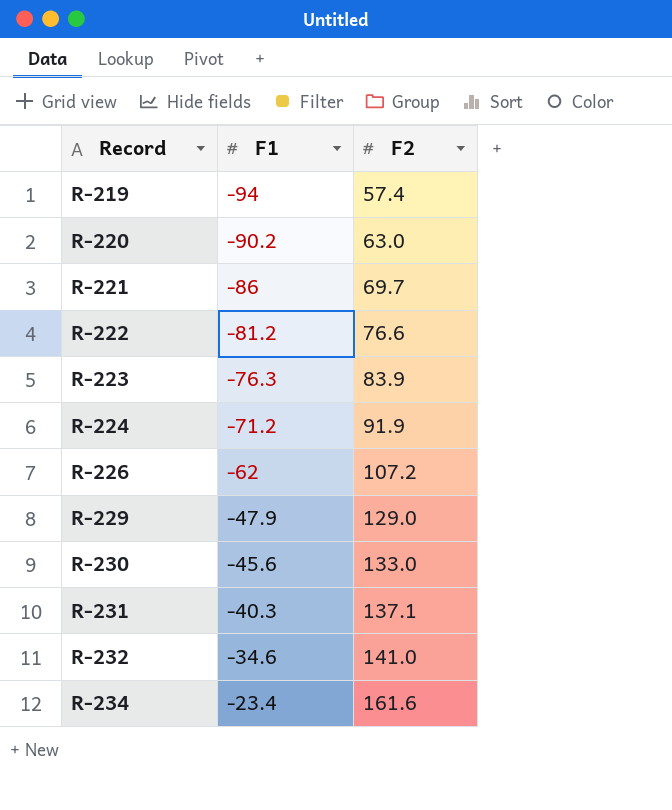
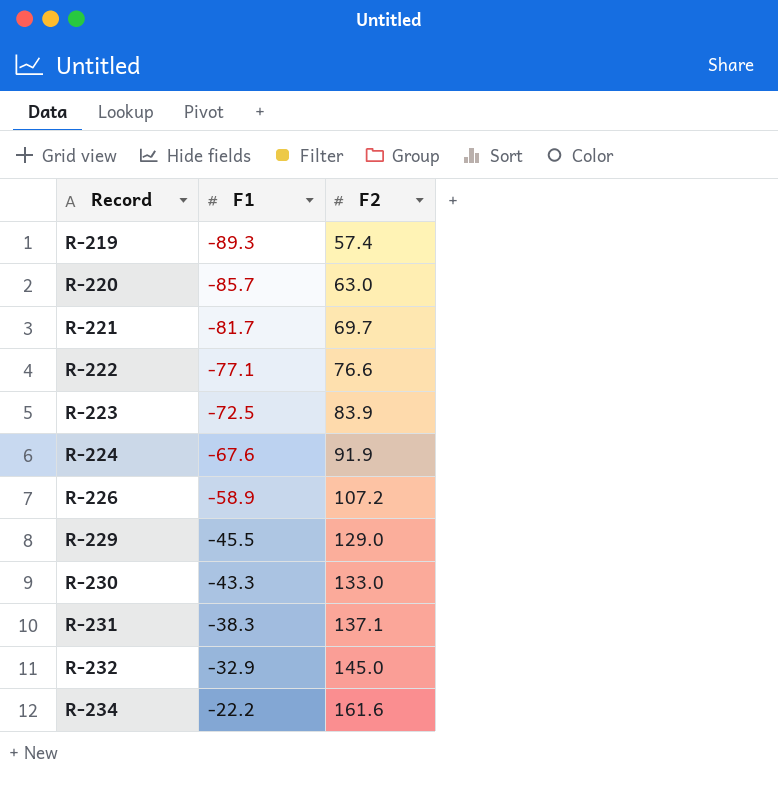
R-219 | F1: -94 -> -89.3
R-220 | F1: -90.2 -> -85.7
R-221 | F1: -86 -> -81.7
R-222 | F1: -81.2 -> -77.1
R-223 | F1: -76.3 -> -72.5
R-224 | F1: -71.2 -> -67.6
R-226 | F1: -62 -> -58.9
R-229 | F1: -47.9 -> -45.5
R-230 | F1: -45.6 -> -43.3
R-231 | F1: -40.3 -> -38.3
R-232 | F1: -34.6 -> -32.9
R-232 | F2: 141.0 -> 145.0
R-234 | F1: -23.4 -> -22.2

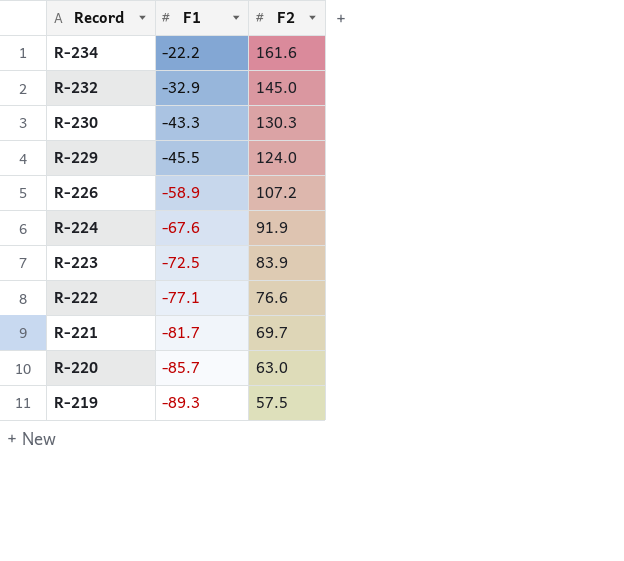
row order: Record ascending -> Record descending
row R-231: -38.3 | 137.1 -> none
R-230 | F2: 133.0 -> 130.3
R-229 | F2: 129.0 -> 124.0
R-219 | F2: 57.4 -> 57.5

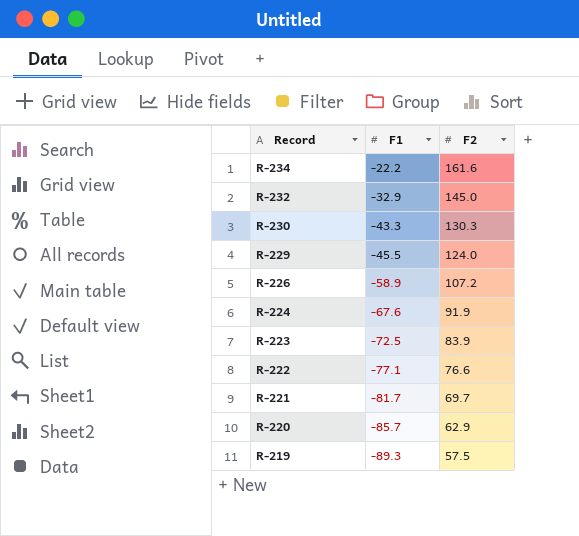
R-220 | F2: 63.0 -> 62.9

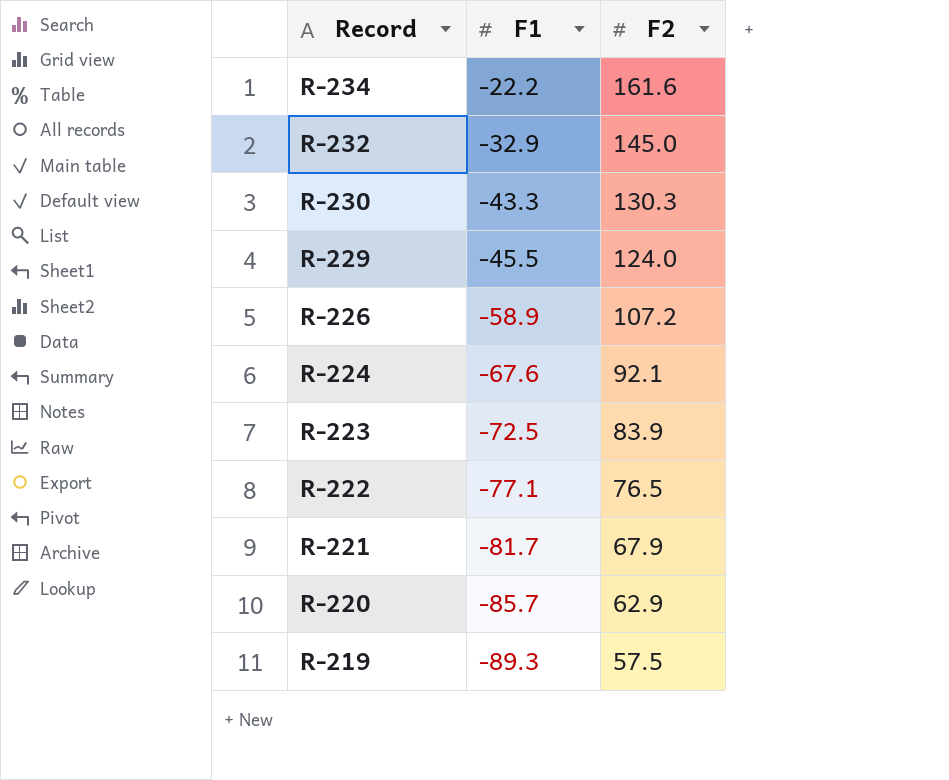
R-224 | F2: 91.9 -> 92.1
R-222 | F2: 76.6 -> 76.5
R-221 | F2: 69.7 -> 67.9

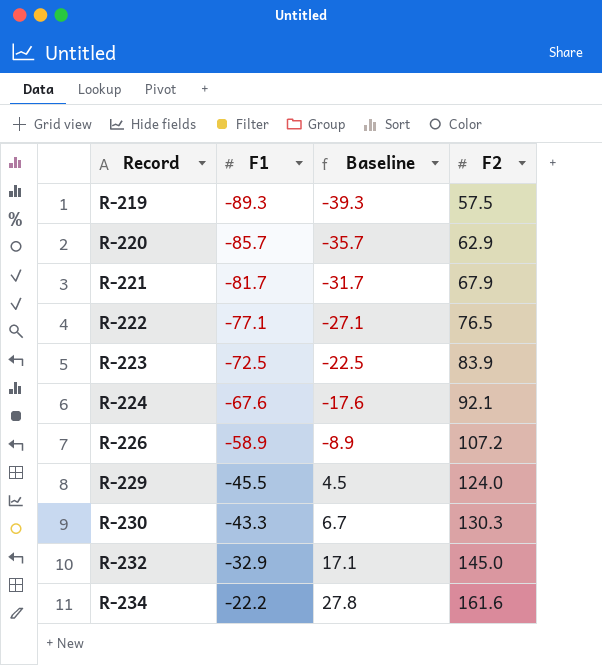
row order: Record descending -> Record ascending
column Baseline | formula: none -> [F1] + 50

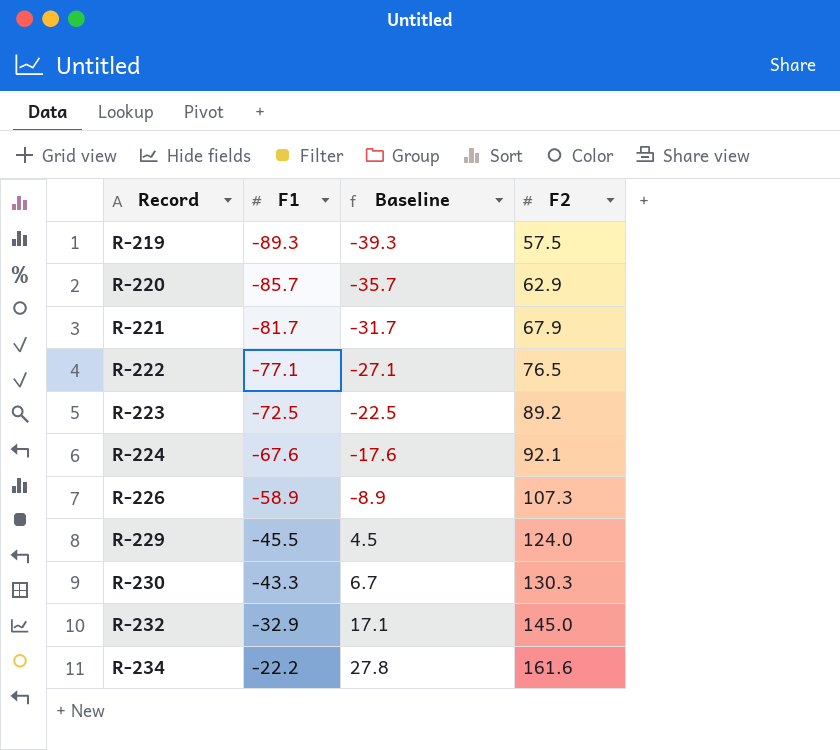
R-223 | F2: 83.9 -> 89.2
R-226 | F2: 107.2 -> 107.3

